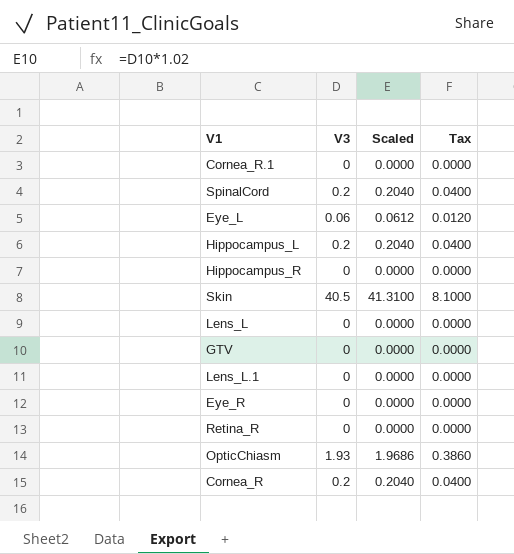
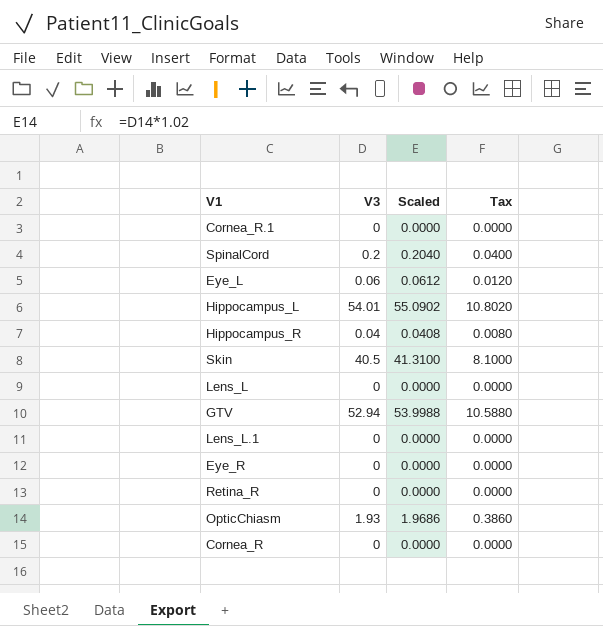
Hippocampus_L | V3: 0.2 -> 54.01
Hippocampus_L | Scaled: 0.2040 -> 55.0902
Hippocampus_L | Tax: 0.0400 -> 10.8020
Hippocampus_R | V3: 0 -> 0.04
Hippocampus_R | Scaled: 0.0000 -> 0.0408
Hippocampus_R | Tax: 0.0000 -> 0.0080
GTV | V3: 0 -> 52.94
GTV | Scaled: 0.0000 -> 53.9988
GTV | Tax: 0.0000 -> 10.5880
Cornea_R | V3: 0.2 -> 0
Cornea_R | Scaled: 0.2040 -> 0.0000
Cornea_R | Tax: 0.0400 -> 0.0000

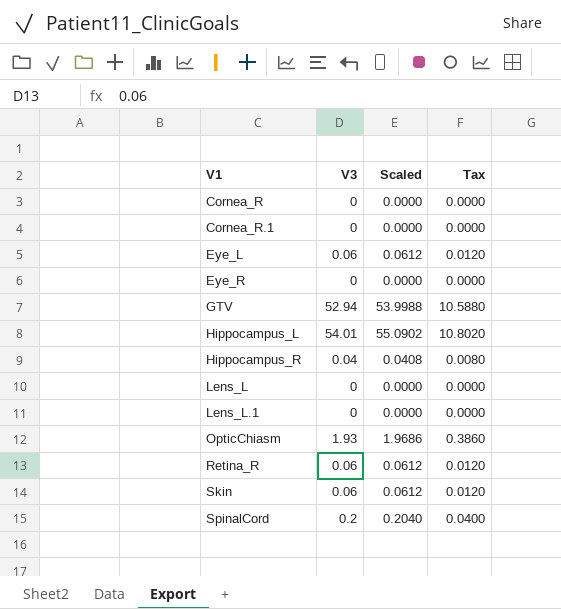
row order: none -> V1 ascending
Retina_R | V3: 0 -> 0.06
Retina_R | Scaled: 0.0000 -> 0.0612
Retina_R | Tax: 0.0000 -> 0.0120
Skin | V3: 40.5 -> 0.06
Skin | Scaled: 41.3100 -> 0.0612
Skin | Tax: 8.1000 -> 0.0120

